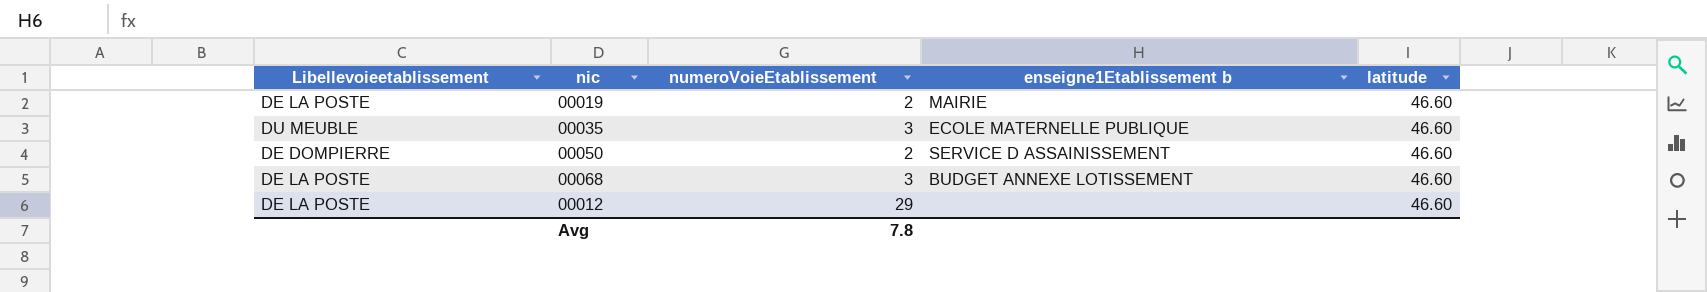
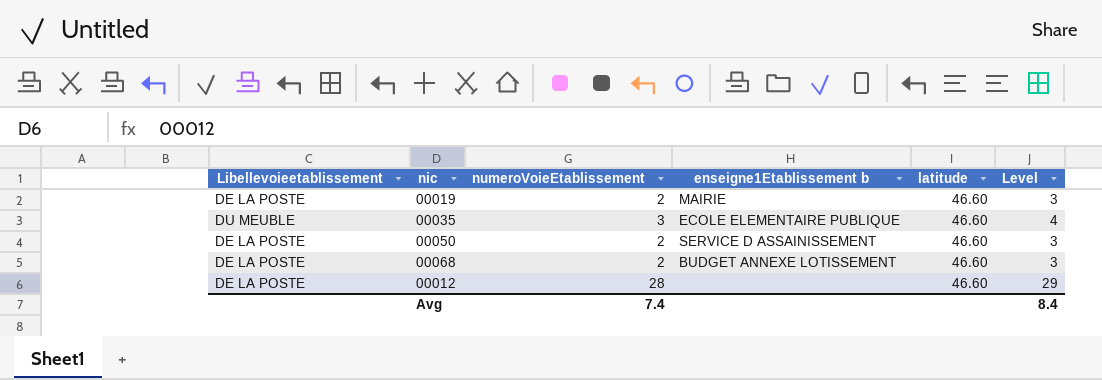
column Level | formula: none -> [numeroVoieEtablissement] + 1
00035 | enseigne1Etablissement b: ECOLE MATERNELLE PUBLIQUE -> ECOLE ELEMENTAIRE PUBLIQUE
00050 | Libellevoieetablissement: DE DOMPIERRE -> DE LA POSTE
00068 | numeroVoieEtablissement: 3 -> 2
00012 | numeroVoieEtablissement: 29 -> 28
Avg | numeroVoieEtablissement: 7.8 -> 7.4

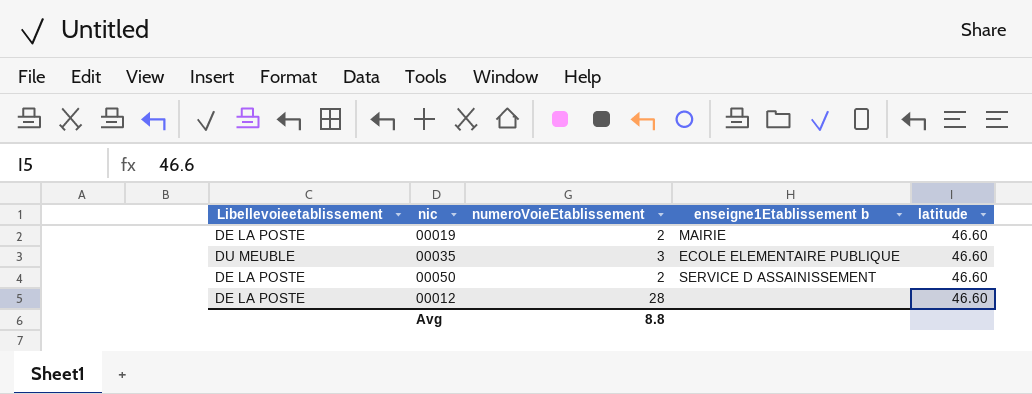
column Level | formula: [numeroVoieEtablissement] + 1 -> none
row 00068: DE LA POSTE | 2 | BUDGET ANNEXE LOTISSEMENT | 46.60 | 3 -> none
Avg | numeroVoieEtablissement: 7.4 -> 8.8

